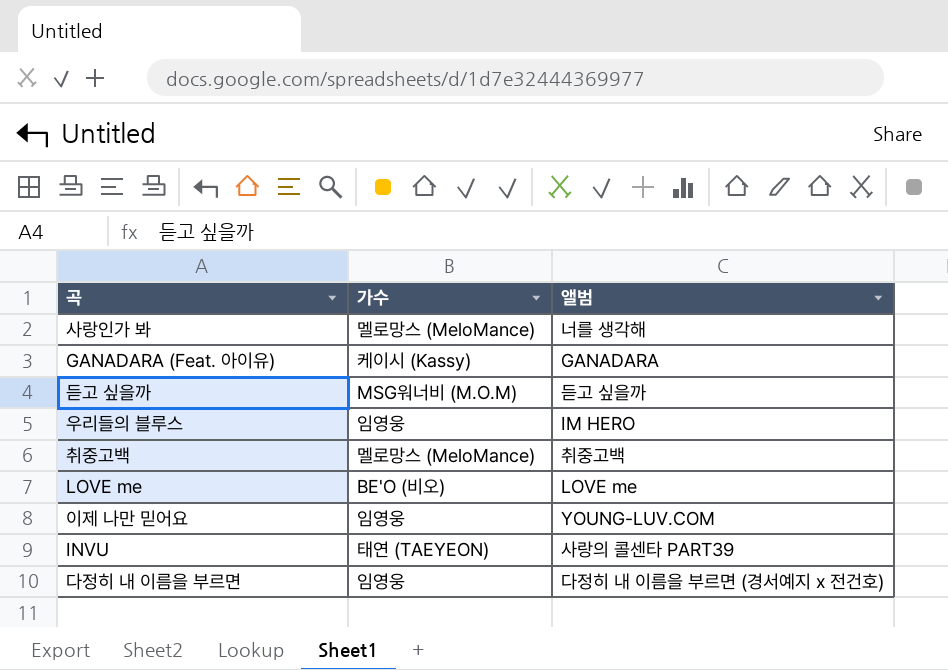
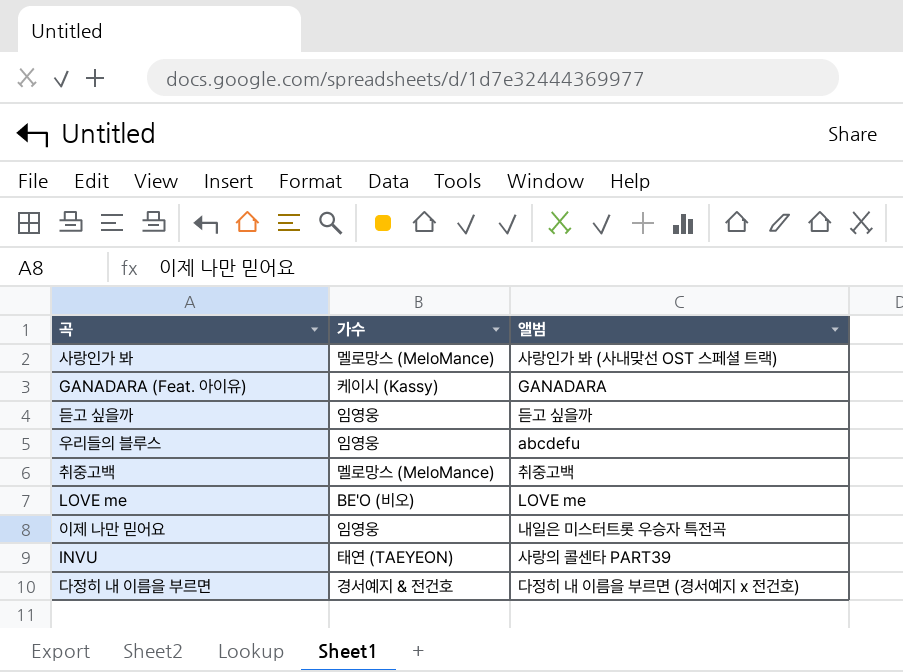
사랑인가 봐 | 앨범: 너를 생각해 -> 사랑인가 봐 (사내맞선 OST 스페셜 트랙)
듣고 싶을까 | 가수: MSG워너비 (M.O.M) -> 임영웅
우리들의 블루스 | 앨범: IM HERO -> abcdefu
이제 나만 믿어요 | 앨범: YOUNG-LUV.COM -> 내일은 미스터트롯 우승자 특전곡
다정히 내 이름을 부르면 | 가수: 임영웅 -> 경서예지 & 전건호

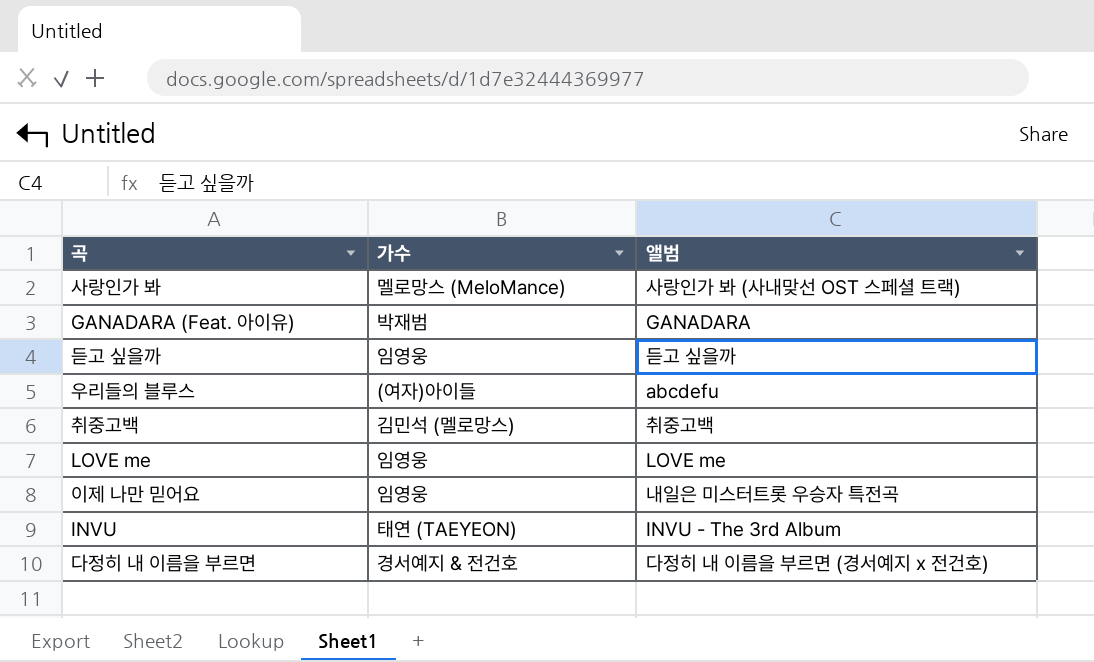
GANADARA (Feat. 아이유) | 가수: 케이시 (Kassy) -> 박재범
우리들의 블루스 | 가수: 임영웅 -> (여자)아이들
취중고백 | 가수: 멜로망스 (MeloMance) -> 김민석 (멜로망스)
LOVE me | 가수: BE'O (비오) -> 임영웅
INVU | 앨범: 사랑의 콜센타 PART39 -> INVU - The 3rd Album

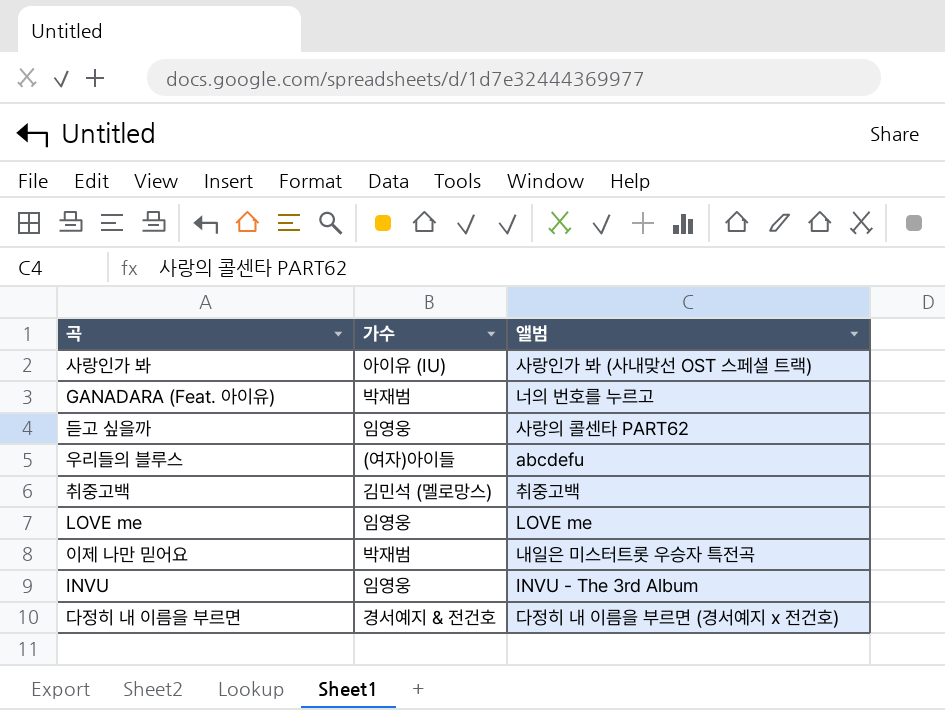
사랑인가 봐 | 가수: 멜로망스 (MeloMance) -> 아이유 (IU)
GANADARA (Feat. 아이유) | 앨범: GANADARA -> 너의 번호를 누르고
듣고 싶을까 | 앨범: 듣고 싶을까 -> 사랑의 콜센타 PART62
이제 나만 믿어요 | 가수: 임영웅 -> 박재범
INVU | 가수: 태연 (TAEYEON) -> 임영웅

